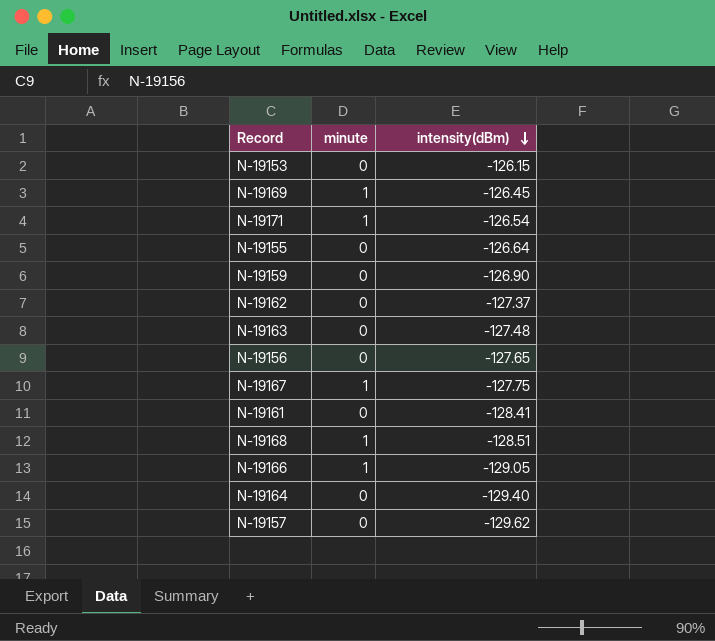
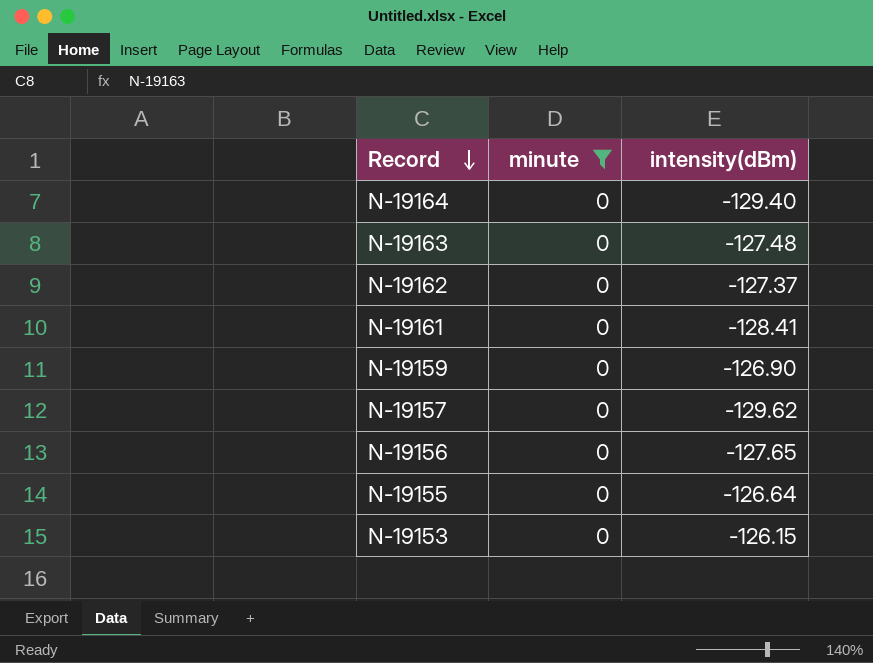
filter: none -> minute = 0
row order: intensity(dBm) descending -> Record descending

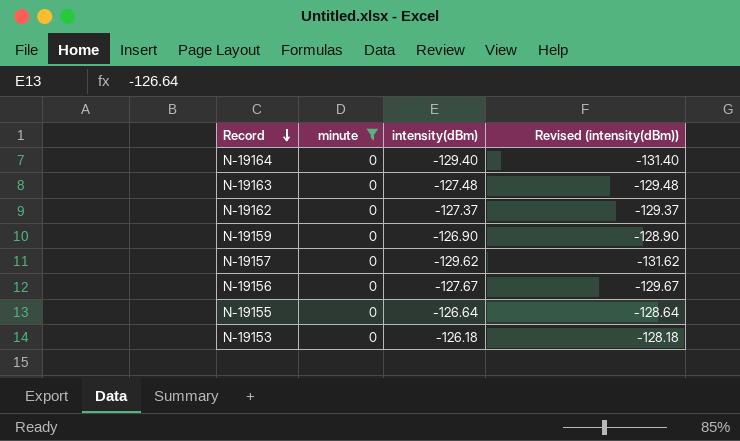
column Revised (intensity(dBm)) | formula: none -> [intensity(dBm)] - 2
row N-19161: 0 | -128.41 -> none
N-19156 | intensity(dBm): -127.65 -> -127.67
N-19153 | intensity(dBm): -126.15 -> -126.18

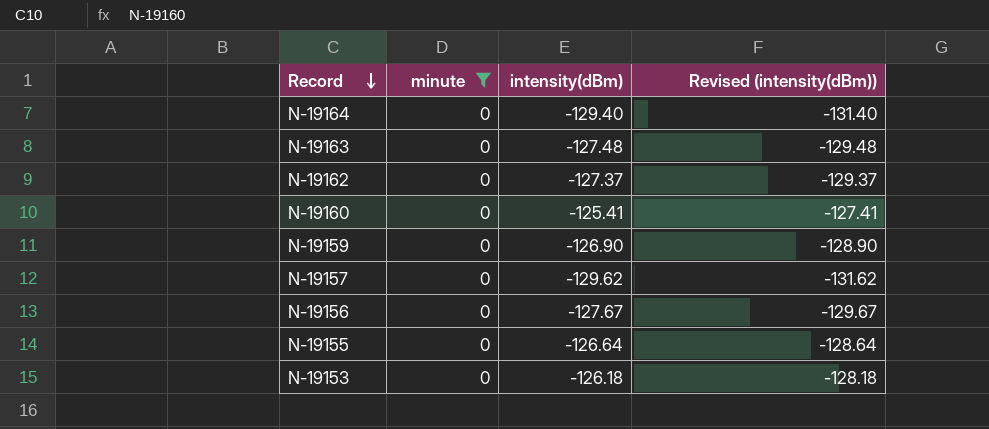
row N-19160: none -> 0 | -125.41 | -127.41

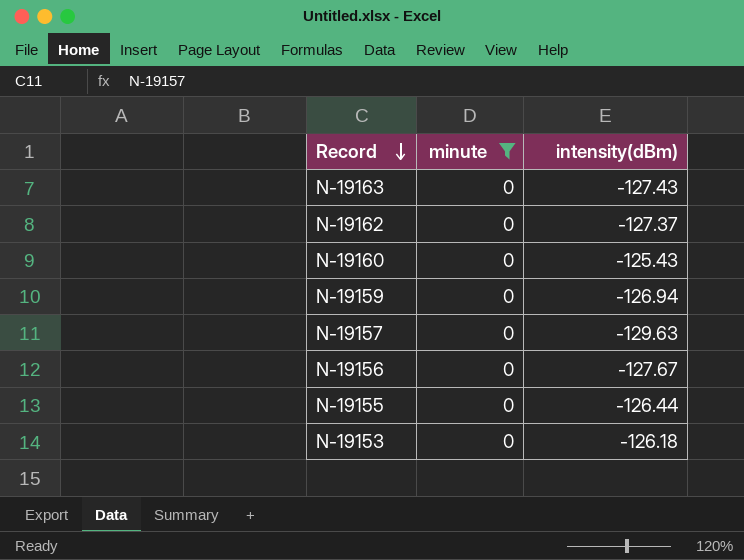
column Revised (intensity(dBm)) | formula: [intensity(dBm)] - 2 -> none
row N-19164: 0 | -129.40 | -131.40 -> none
N-19163 | intensity(dBm): -127.48 -> -127.43
N-19160 | intensity(dBm): -125.41 -> -125.43
N-19159 | intensity(dBm): -126.90 -> -126.94
N-19157 | intensity(dBm): -129.62 -> -129.63
N-19155 | intensity(dBm): -126.64 -> -126.44

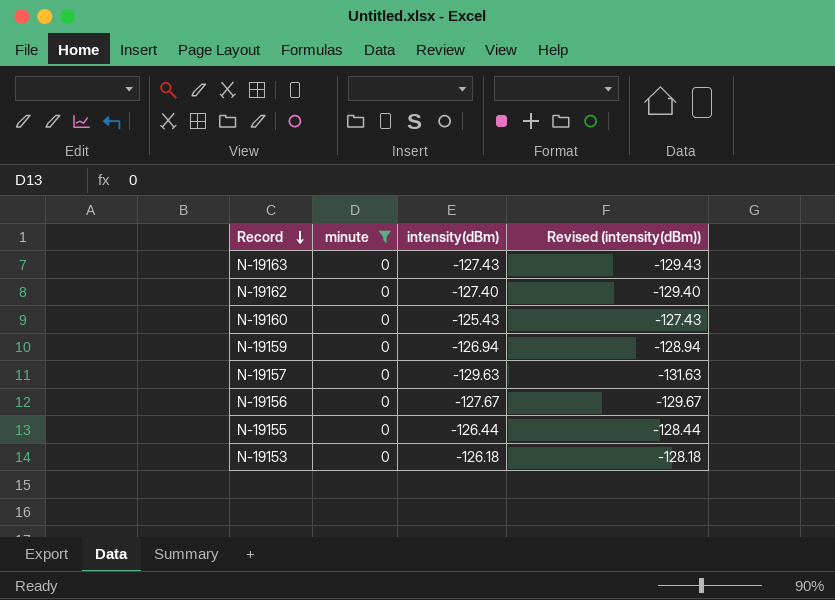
column Revised (intensity(dBm)) | formula: none -> [intensity(dBm)] - 2
N-19162 | intensity(dBm): -127.37 -> -127.40

